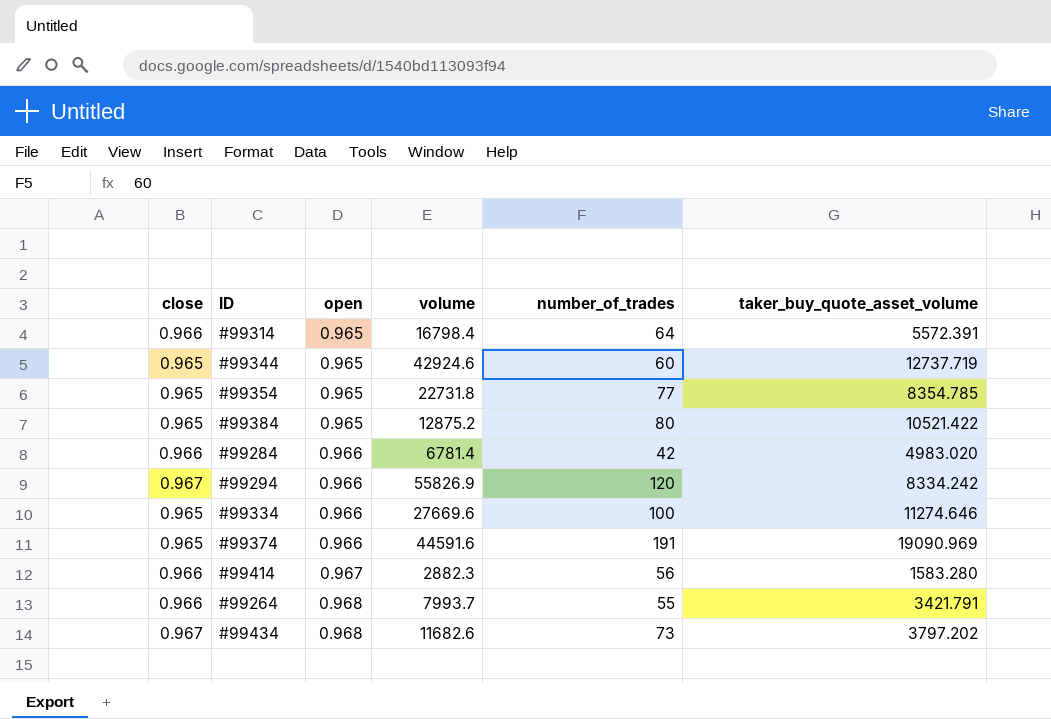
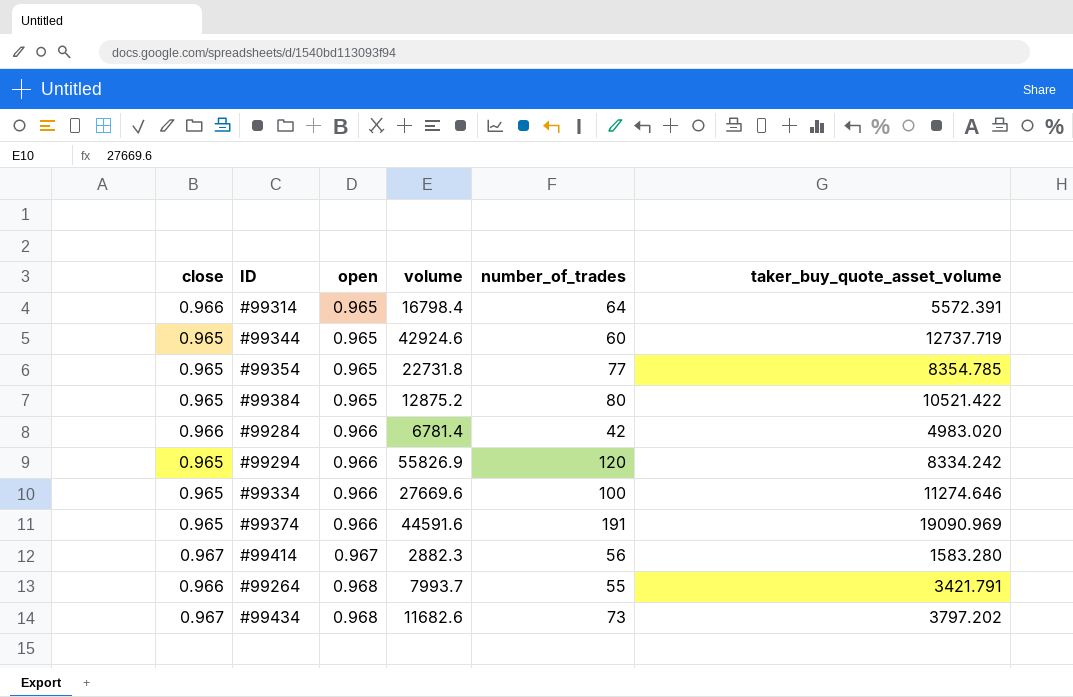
#99294 | close: 0.967 -> 0.965
#99414 | close: 0.966 -> 0.967

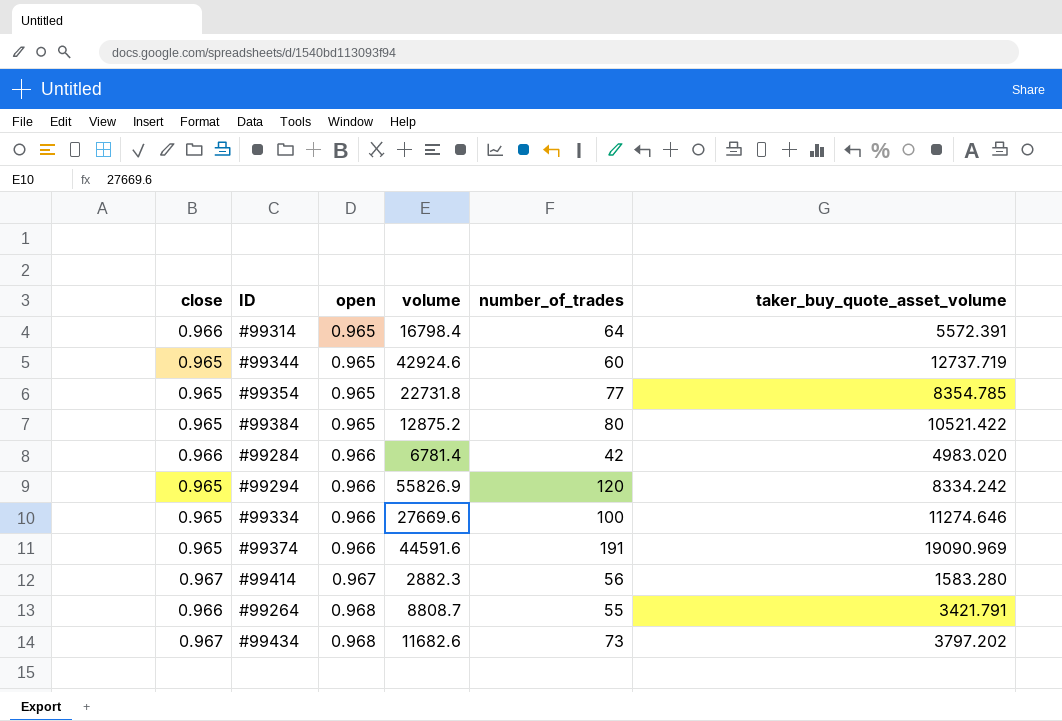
#99264 | volume: 7993.7 -> 8808.7

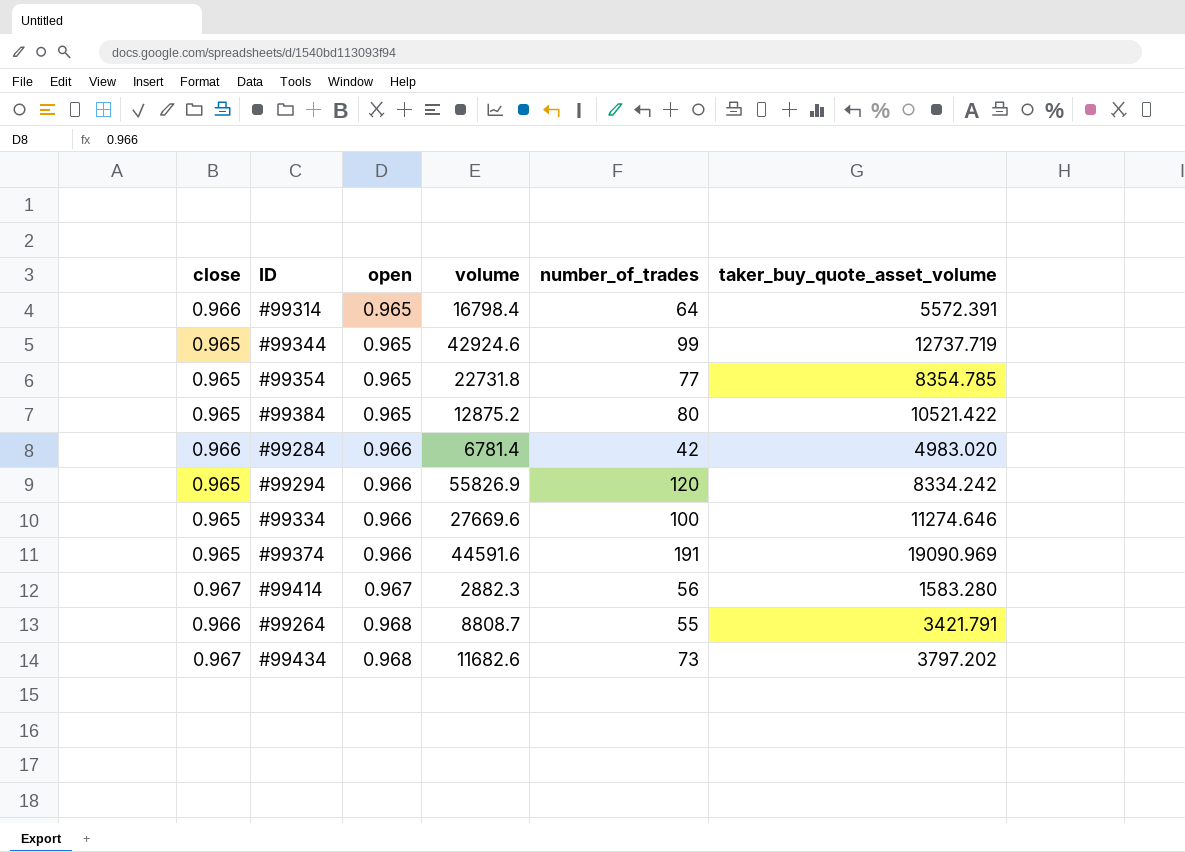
#99344 | number_of_trades: 60 -> 99

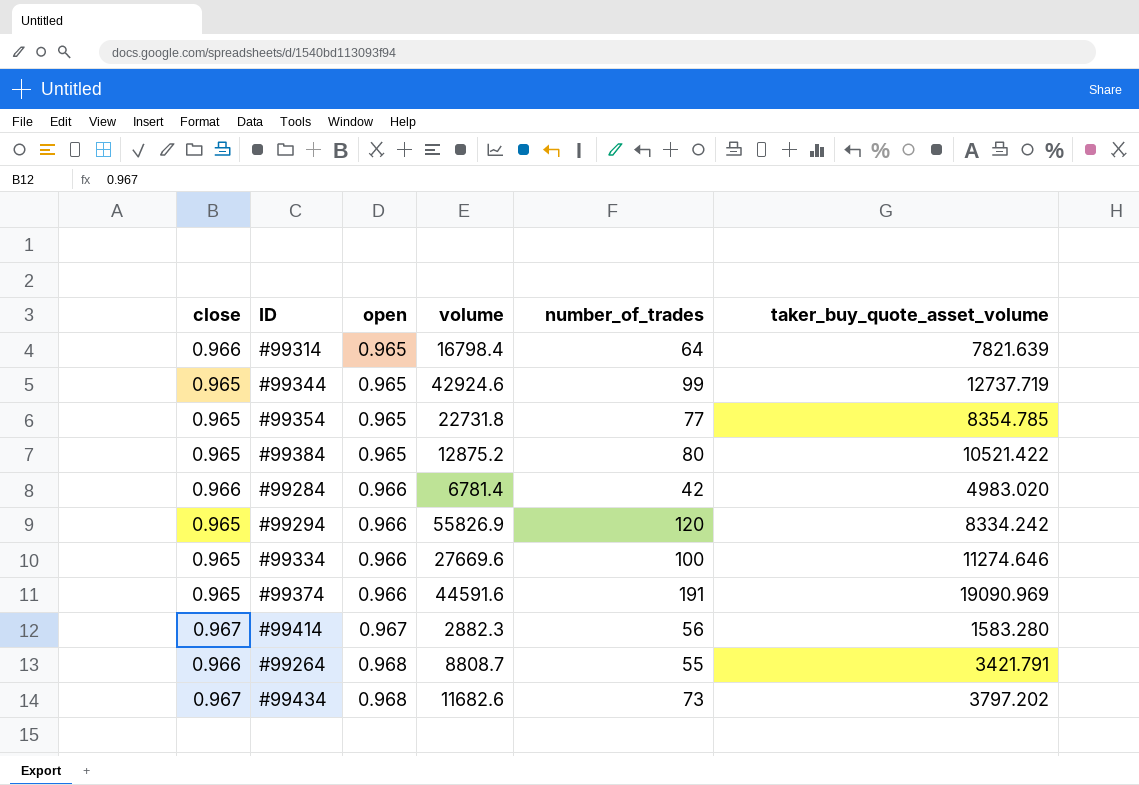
#99314 | taker_buy_quote_asset_volume: 5572.391 -> 7821.639

